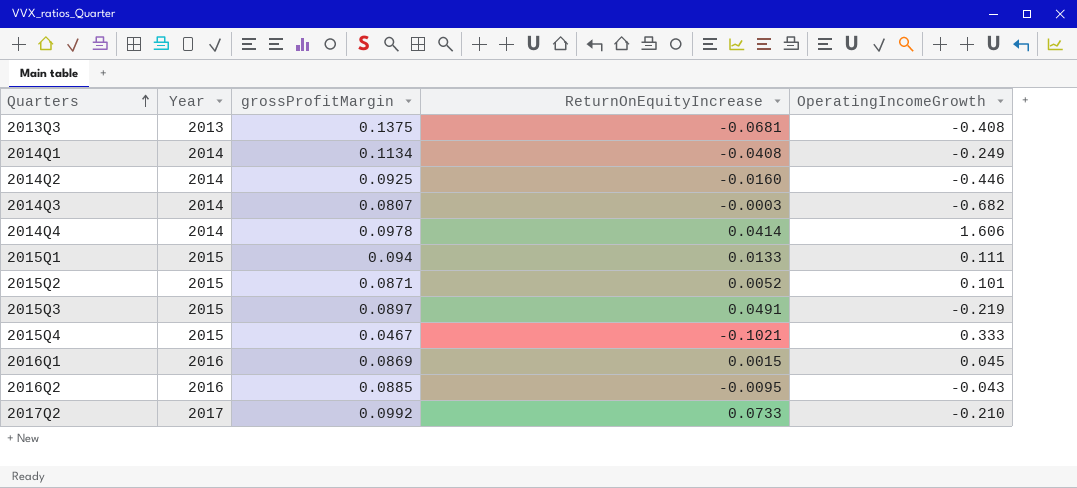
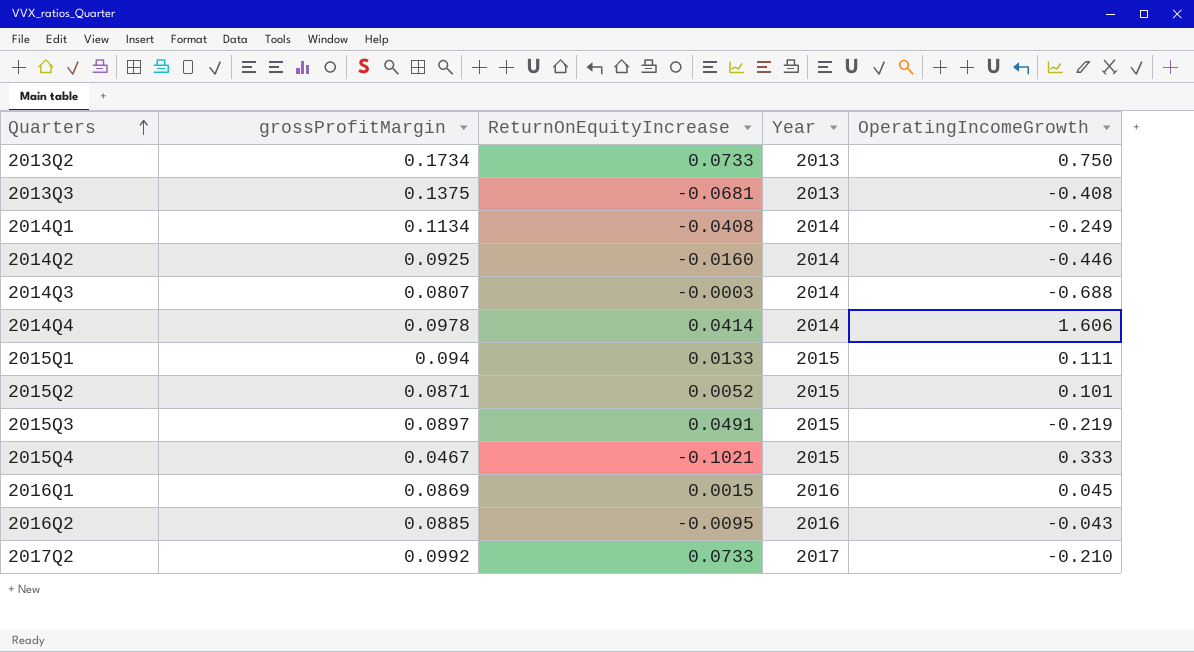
column Year | position: 2 -> 4
row 2013Q2: none -> 0.1734 | 0.0733 | 2013 | 0.750
2014Q3 | OperatingIncomeGrowth: -0.682 -> -0.688

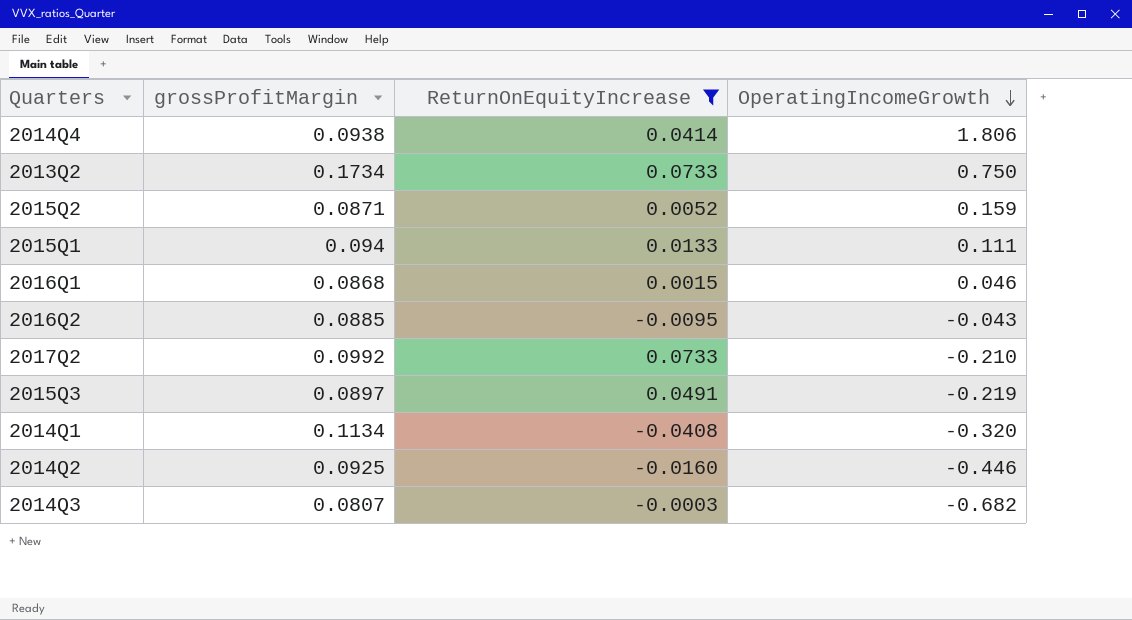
filter: none -> ReturnOnEquityIncrease >= -0.0408
row order: Quarters ascending -> OperatingIncomeGrowth descending
column Year | position: 4 -> none
2014Q4 | grossProfitMargin: 0.0978 -> 0.0938
2014Q4 | OperatingIncomeGrowth: 1.606 -> 1.806
2015Q2 | OperatingIncomeGrowth: 0.101 -> 0.159
2016Q1 | grossProfitMargin: 0.0869 -> 0.0868
2016Q1 | OperatingIncomeGrowth: 0.045 -> 0.046
2014Q1 | OperatingIncomeGrowth: -0.249 -> -0.320
2014Q3 | OperatingIncomeGrowth: -0.688 -> -0.682

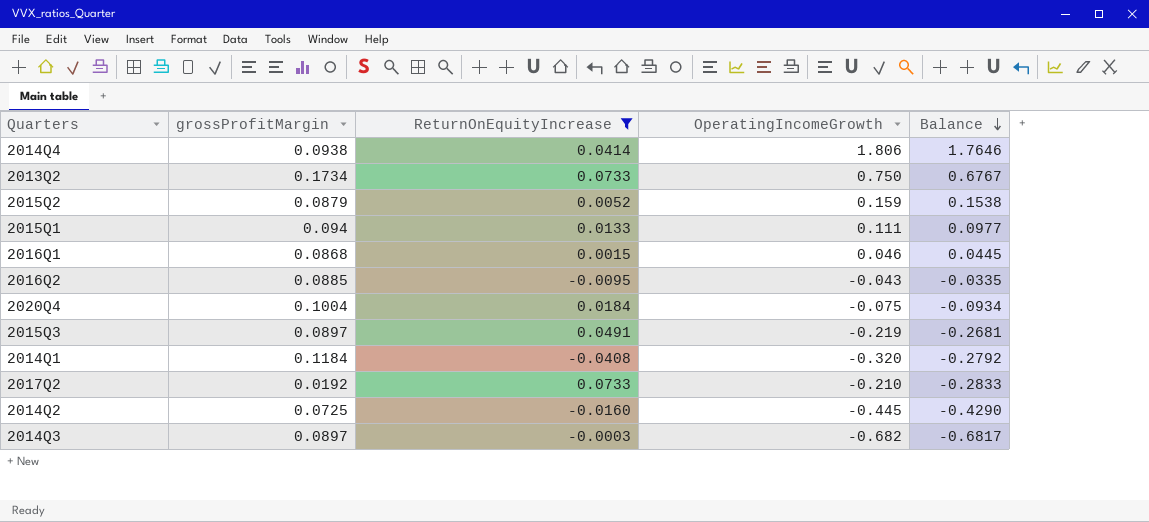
row order: OperatingIncomeGrowth descending -> Balance descending
column Balance | formula: none -> [OperatingIncomeGrowth] - [ReturnOnEquityIncrease]
2015Q2 | grossProfitMargin: 0.0871 -> 0.0879
row 2020Q4: none -> 0.1004 | 0.0184 | -0.075 | -0.0934
2014Q1 | grossProfitMargin: 0.1134 -> 0.1184
2017Q2 | grossProfitMargin: 0.0992 -> 0.0192
2014Q2 | grossProfitMargin: 0.0925 -> 0.0725
2014Q2 | OperatingIncomeGrowth: -0.446 -> -0.445
2014Q3 | grossProfitMargin: 0.0807 -> 0.0897

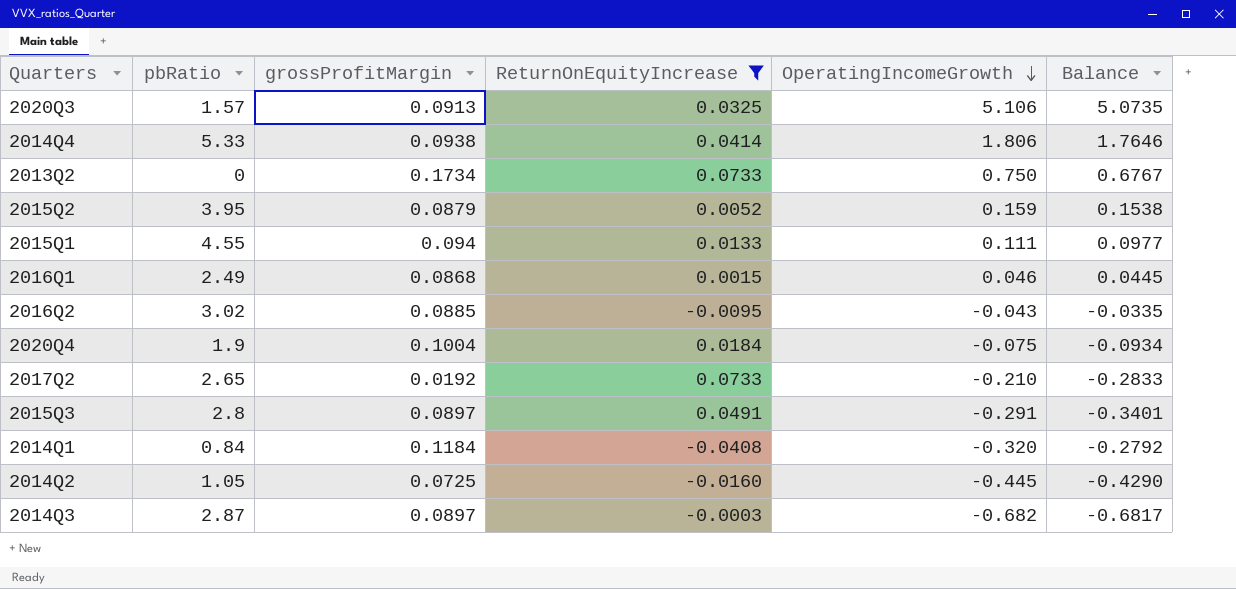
row order: Balance descending -> OperatingIncomeGrowth descending
column pbRatio | position: none -> 2
row 2020Q3: none -> 1.57 | 0.0913 | 0.0325 | 5.106 | 5.0735
2015Q3 | OperatingIncomeGrowth: -0.219 -> -0.291
2015Q3 | Balance: -0.2681 -> -0.3401

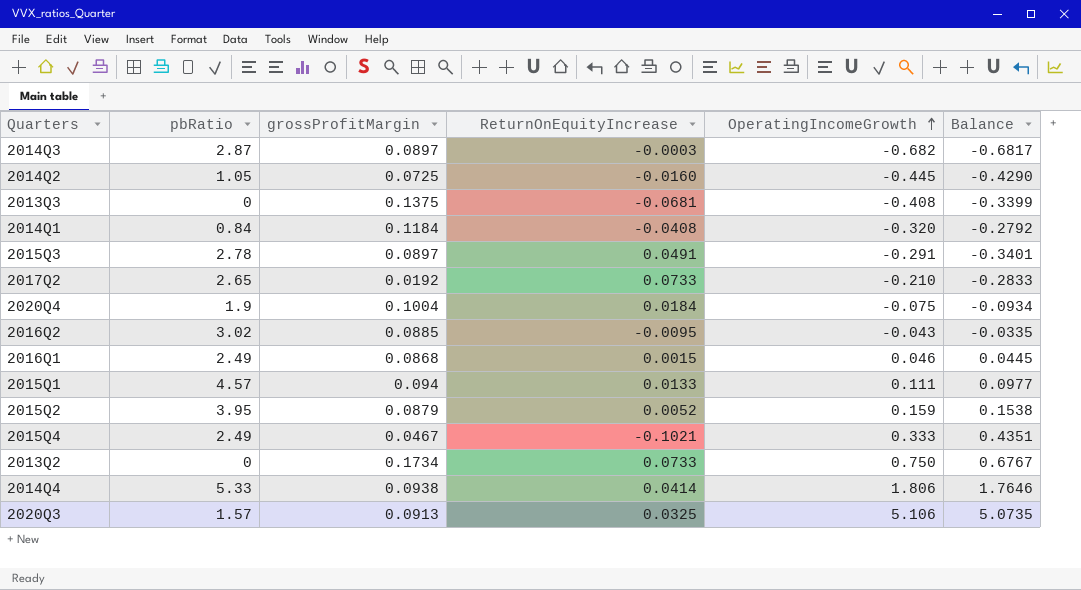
filter: ReturnOnEquityIncrease >= -0.0408 -> none
row order: OperatingIncomeGrowth descending -> OperatingIncomeGrowth ascending
2015Q3 | pbRatio: 2.8 -> 2.78
2015Q1 | pbRatio: 4.55 -> 4.57

